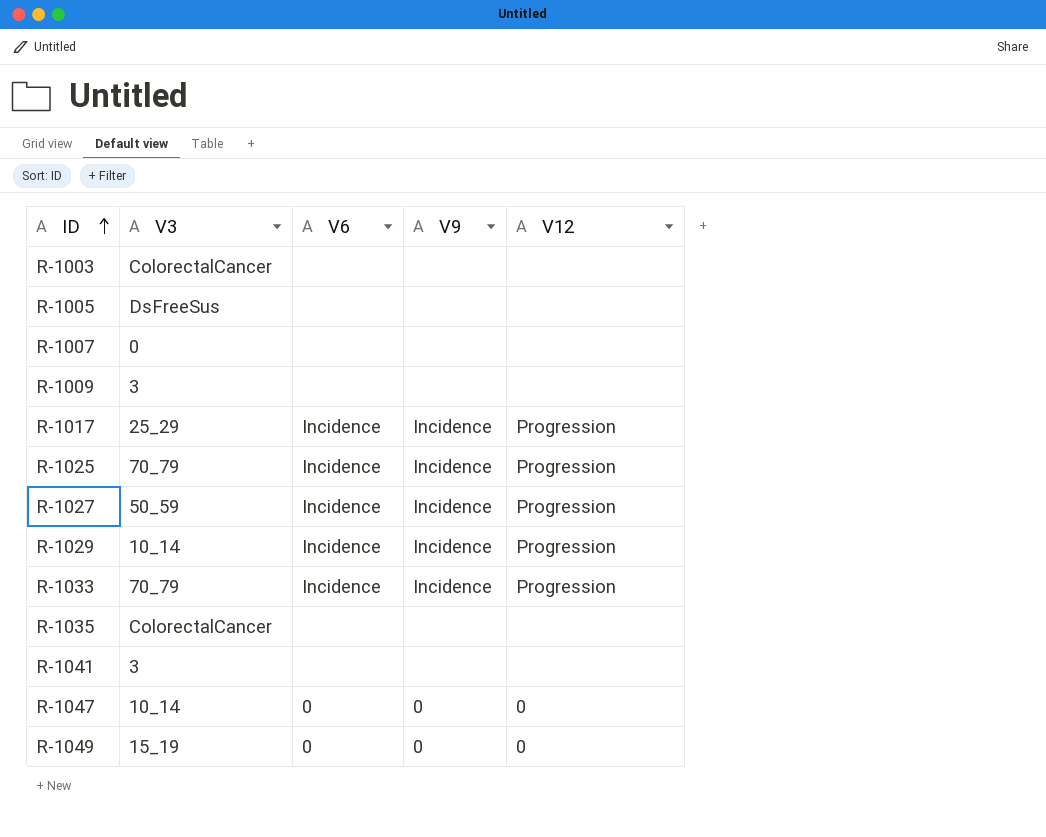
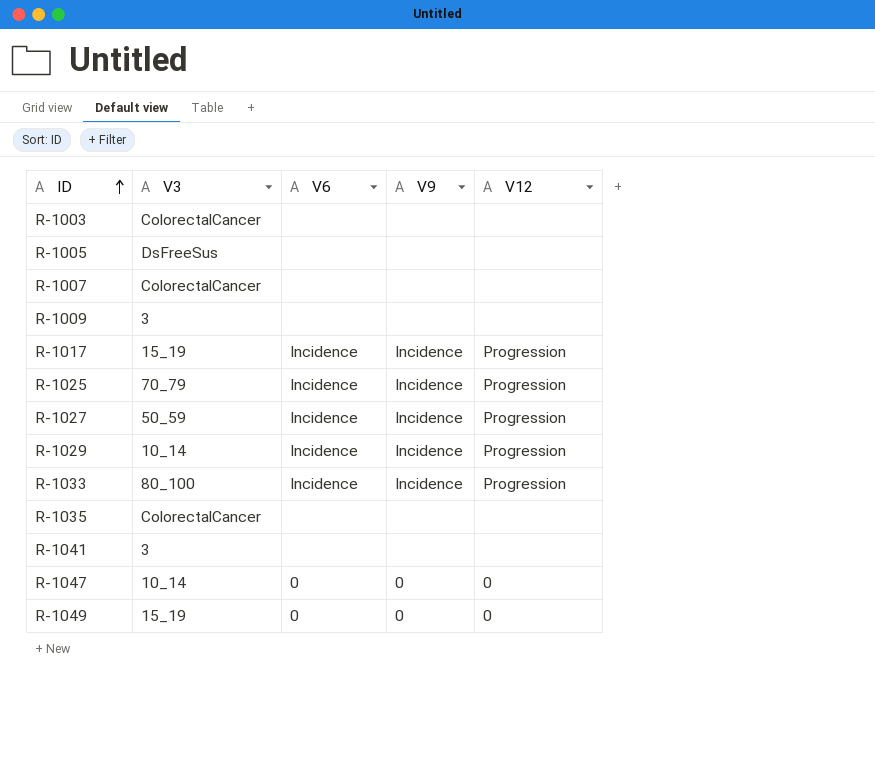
R-1007 | V3: 0 -> ColorectalCancer
R-1017 | V3: 25_29 -> 15_19
R-1033 | V3: 70_79 -> 80_100

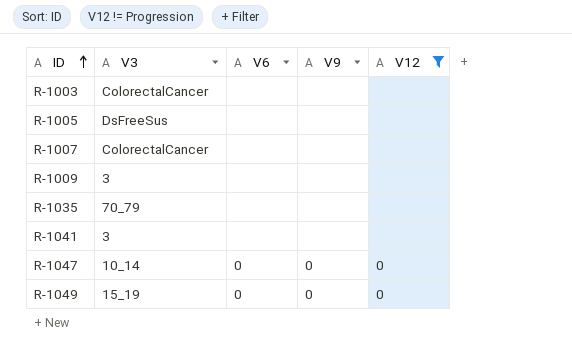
filter: none -> V12 != Progression
R-1035 | V3: ColorectalCancer -> 70_79

